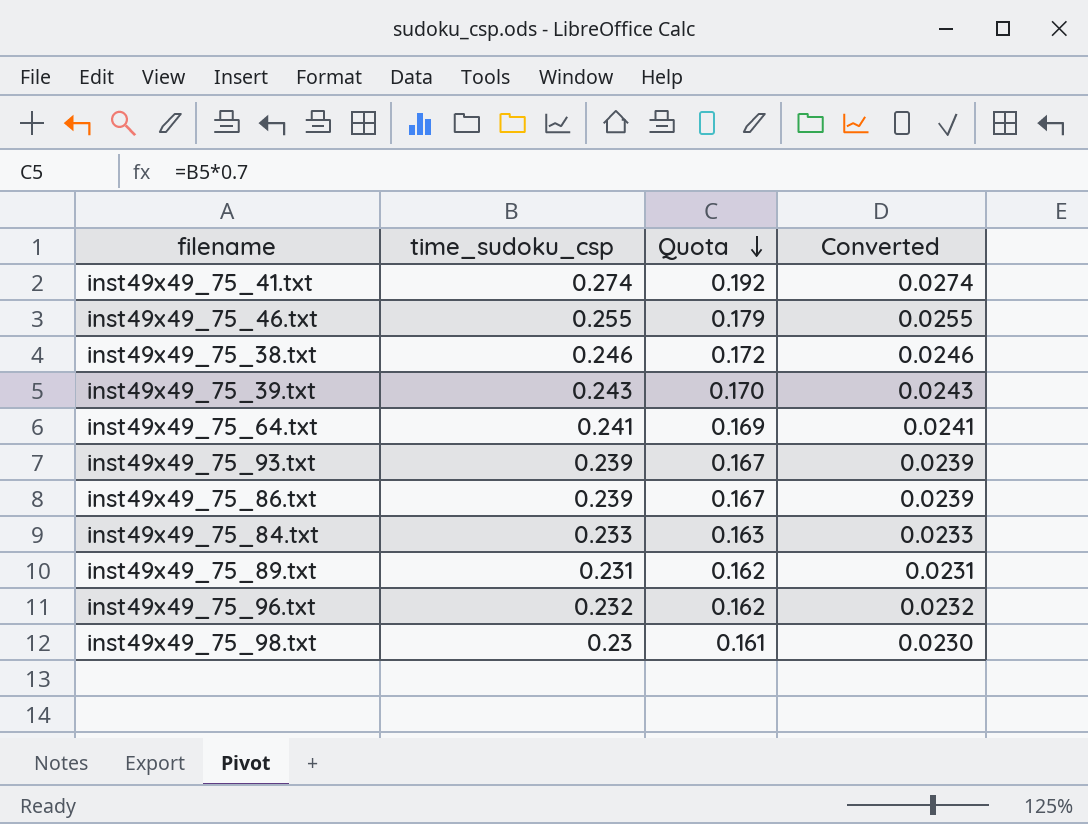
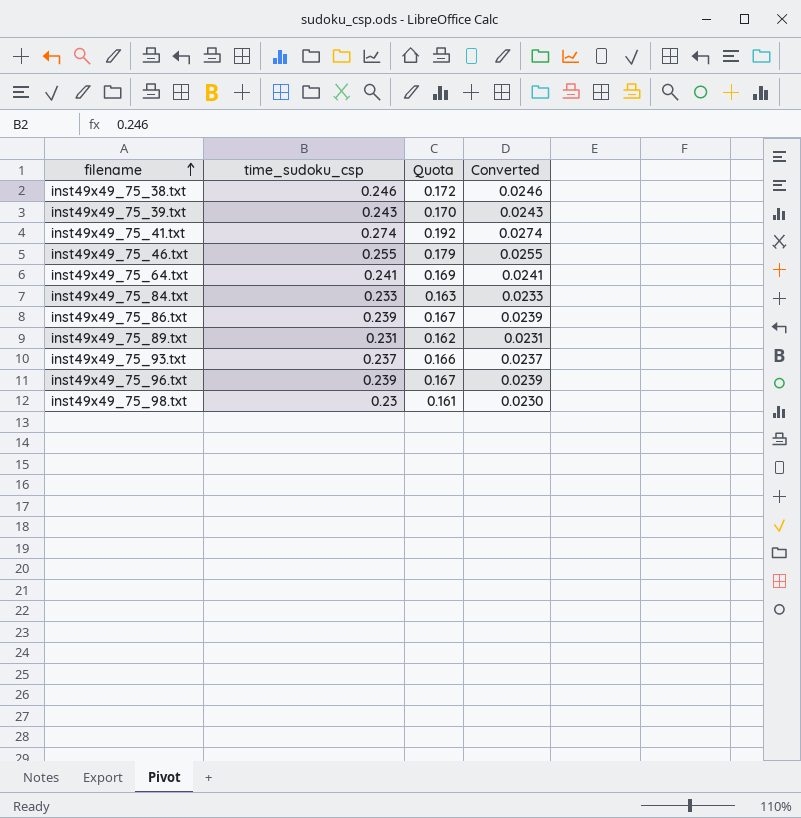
row order: Quota descending -> filename ascending
inst49x49_75_93.txt | time_sudoku_csp: 0.239 -> 0.237
inst49x49_75_93.txt | Quota: 0.167 -> 0.166
inst49x49_75_93.txt | Converted: 0.0239 -> 0.0237
inst49x49_75_96.txt | time_sudoku_csp: 0.232 -> 0.239
inst49x49_75_96.txt | Quota: 0.162 -> 0.167
inst49x49_75_96.txt | Converted: 0.0232 -> 0.0239

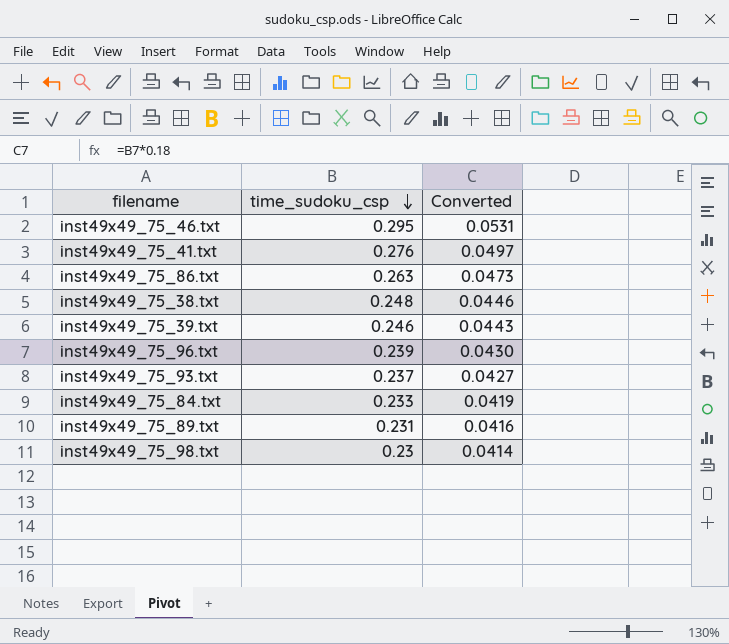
row order: filename ascending -> time_sudoku_csp descending
column Quota | formula: [time_sudoku_csp] * 0.7 -> none
column Converted | formula: [time_sudoku_csp] * 0.1 -> [time_sudoku_csp] * 0.18
row inst49x49_75_64.txt: 0.241 | 0.169 | 0.0241 -> none
inst49x49_75_46.txt | time_sudoku_csp: 0.255 -> 0.295
inst49x49_75_41.txt | time_sudoku_csp: 0.274 -> 0.276
inst49x49_75_86.txt | time_sudoku_csp: 0.239 -> 0.263
inst49x49_75_38.txt | time_sudoku_csp: 0.246 -> 0.248
inst49x49_75_39.txt | time_sudoku_csp: 0.243 -> 0.246

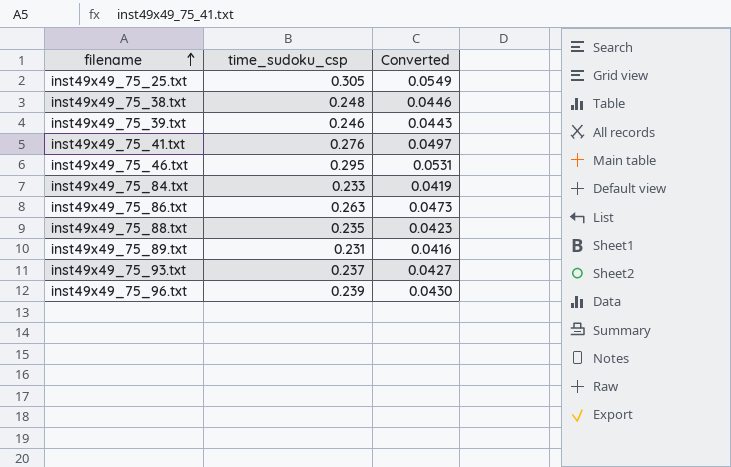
row order: time_sudoku_csp descending -> filename ascending
row inst49x49_75_98.txt: 0.23 | 0.0414 -> none
row inst49x49_75_25.txt: none -> 0.305 | 0.0549
row inst49x49_75_88.txt: none -> 0.235 | 0.0423

